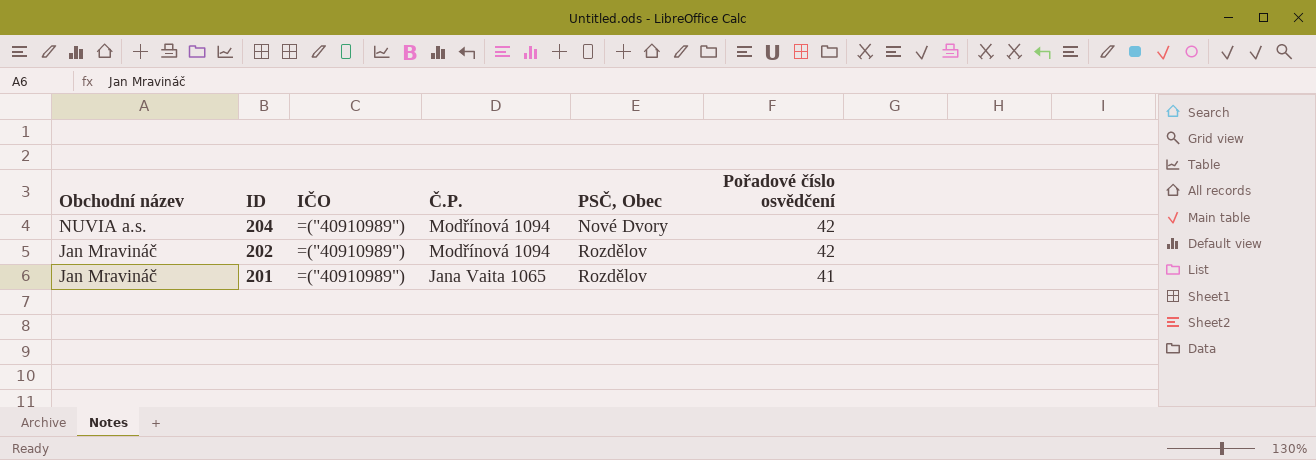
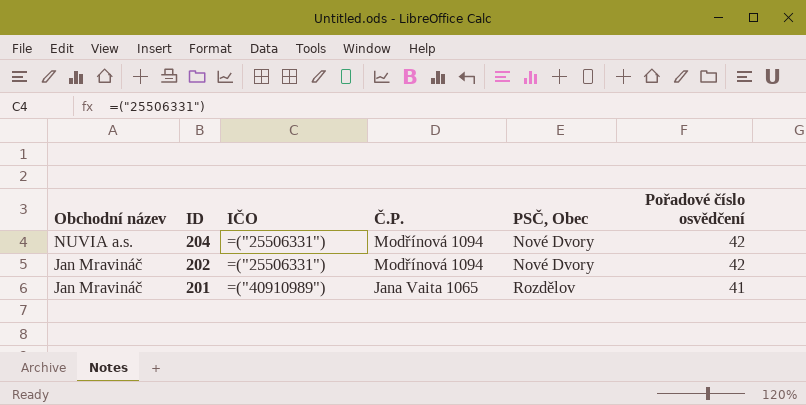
204 | IČO: =("40910989") -> =("25506331")
202 | IČO: =("40910989") -> =("25506331")
202 | PSČ, Obec: Rozdělov -> Nové Dvory

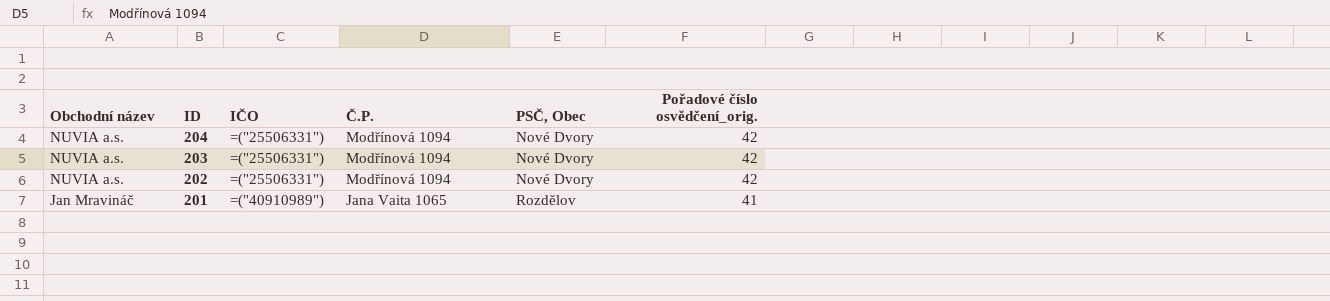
column name: Pořadové číslo osvědčení -> Pořadové číslo osvědčení_orig.
row 203: none -> NUVIA a.s. | =("25506331") | Modřínová 1094 | Nové Dvory | 42
202 | Obchodní název: Jan Mravináč -> NUVIA a.s.

